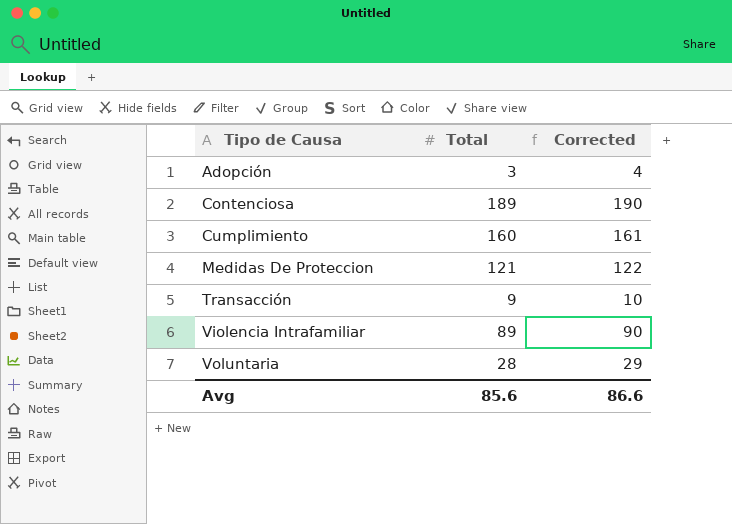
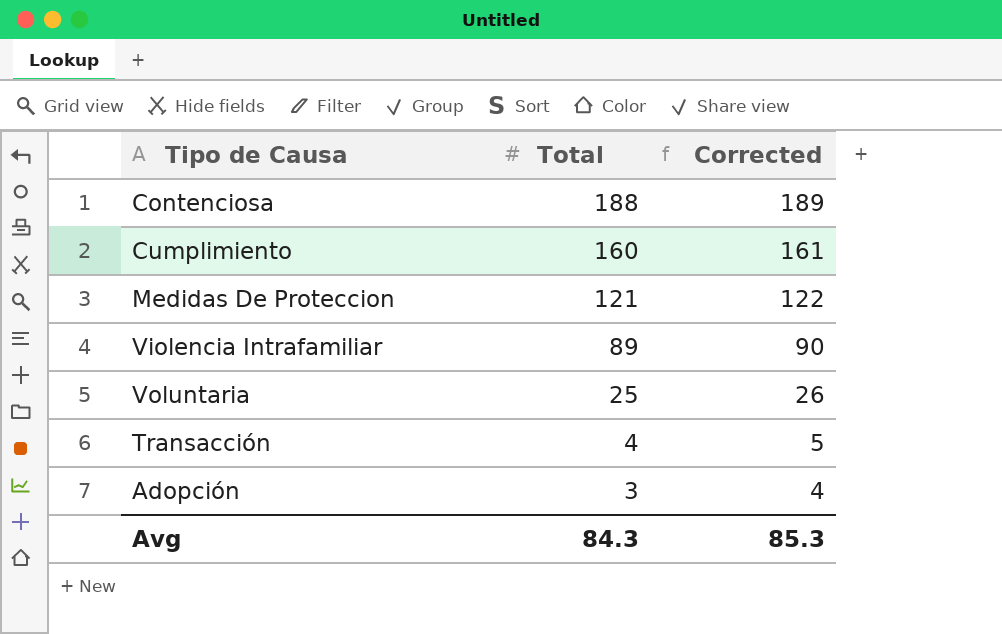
row order: Tipo de Causa ascending -> Total descending
Contenciosa | Total: 189 -> 188
Contenciosa | Corrected: 190 -> 189
Voluntaria | Total: 28 -> 25
Voluntaria | Corrected: 29 -> 26
Transacción | Total: 9 -> 4
Transacción | Corrected: 10 -> 5
Avg | Total: 85.6 -> 84.3
Avg | Corrected: 86.6 -> 85.3

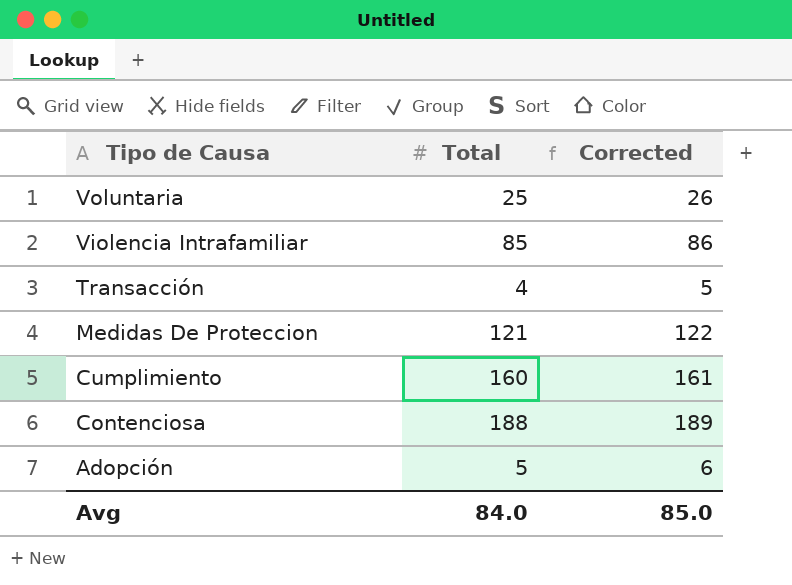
row order: Total descending -> Tipo de Causa descending
Violencia Intrafamiliar | Total: 89 -> 85
Violencia Intrafamiliar | Corrected: 90 -> 86
Adopción | Total: 3 -> 5
Adopción | Corrected: 4 -> 6
Avg | Total: 84.3 -> 84.0
Avg | Corrected: 85.3 -> 85.0

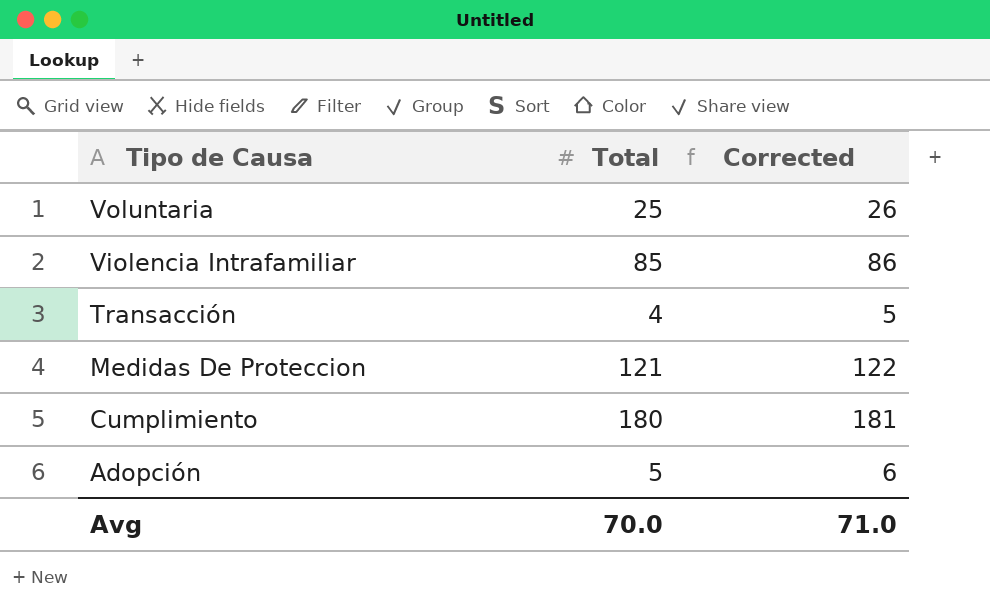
row Contenciosa: 188 | 189 -> none
Cumplimiento | Total: 160 -> 180
Cumplimiento | Corrected: 161 -> 181
Avg | Total: 84.0 -> 70.0
Avg | Corrected: 85.0 -> 71.0

